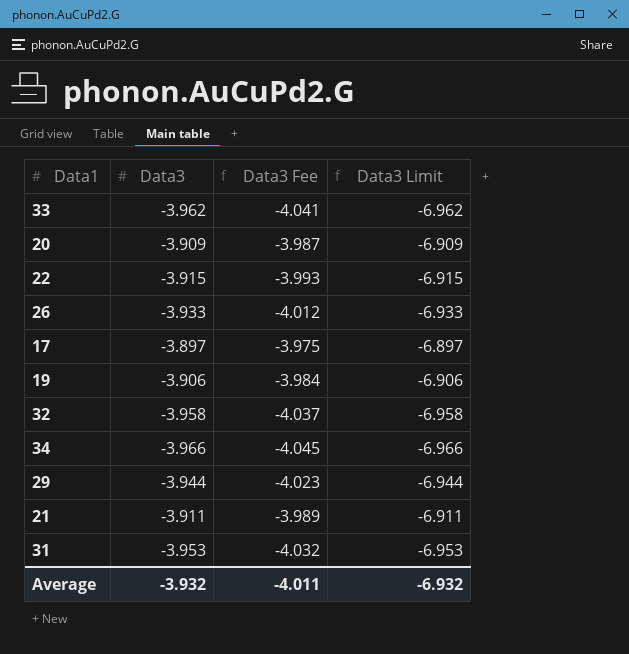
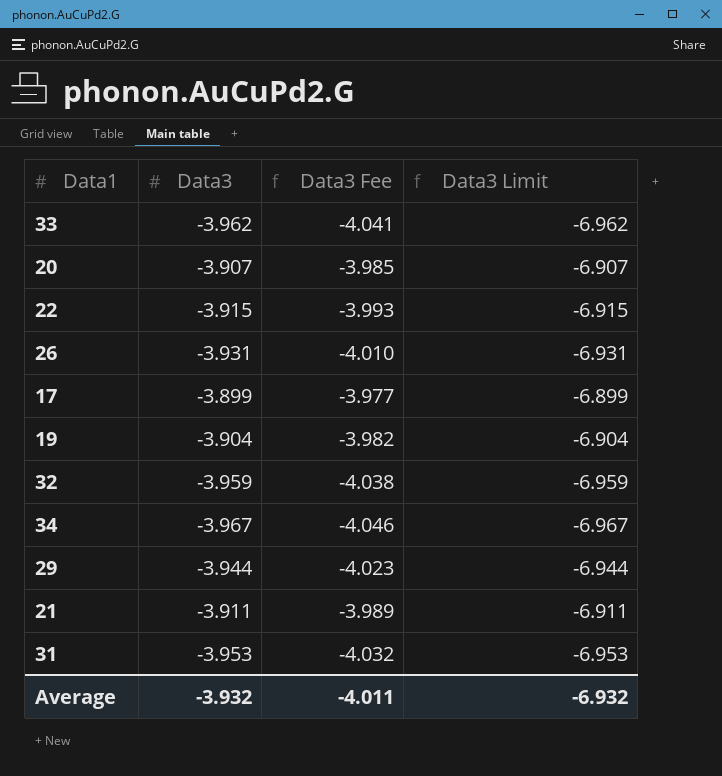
20 | Data3: -3.909 -> -3.907
20 | Data3 Fee: -3.987 -> -3.985
20 | Data3 Limit: -6.909 -> -6.907
26 | Data3: -3.933 -> -3.931
26 | Data3 Fee: -4.012 -> -4.010
26 | Data3 Limit: -6.933 -> -6.931
17 | Data3: -3.897 -> -3.899
17 | Data3 Fee: -3.975 -> -3.977
17 | Data3 Limit: -6.897 -> -6.899
19 | Data3: -3.906 -> -3.904
19 | Data3 Fee: -3.984 -> -3.982
19 | Data3 Limit: -6.906 -> -6.904
32 | Data3: -3.958 -> -3.959
32 | Data3 Fee: -4.037 -> -4.038
32 | Data3 Limit: -6.958 -> -6.959
34 | Data3: -3.966 -> -3.967
34 | Data3 Fee: -4.045 -> -4.046
34 | Data3 Limit: -6.966 -> -6.967

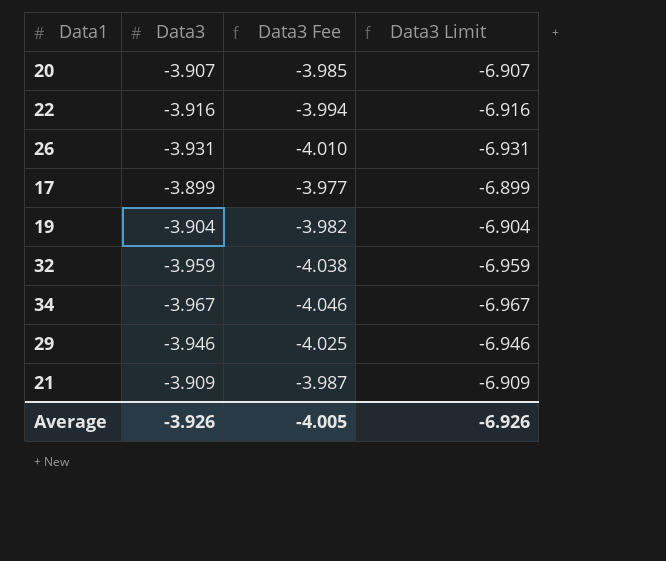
row 33: -3.962 | -4.041 | -6.962 -> none
row 31: -3.953 | -4.032 | -6.953 -> none
22 | Data3: -3.915 -> -3.916
22 | Data3 Fee: -3.993 -> -3.994
22 | Data3 Limit: -6.915 -> -6.916
29 | Data3: -3.944 -> -3.946
29 | Data3 Fee: -4.023 -> -4.025
29 | Data3 Limit: -6.944 -> -6.946
21 | Data3: -3.911 -> -3.909
21 | Data3 Fee: -3.989 -> -3.987
21 | Data3 Limit: -6.911 -> -6.909
Average | Data3: -3.932 -> -3.926
Average | Data3 Fee: -4.011 -> -4.005
Average | Data3 Limit: -6.932 -> -6.926

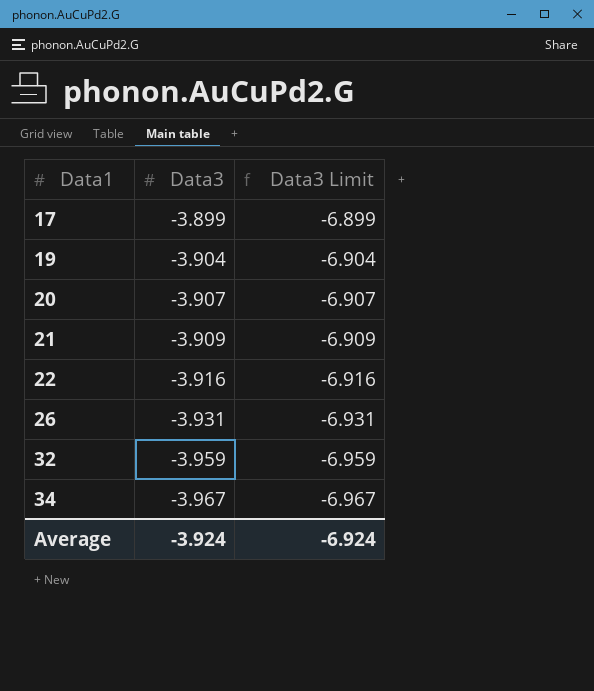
row order: none -> Data1 ascending
column Data3 Fee | formula: [Data3] * 1.02 -> none
row 29: -3.946 | -4.025 | -6.946 -> none
Average | Data3: -3.926 -> -3.924
Average | Data3 Limit: -6.926 -> -6.924

